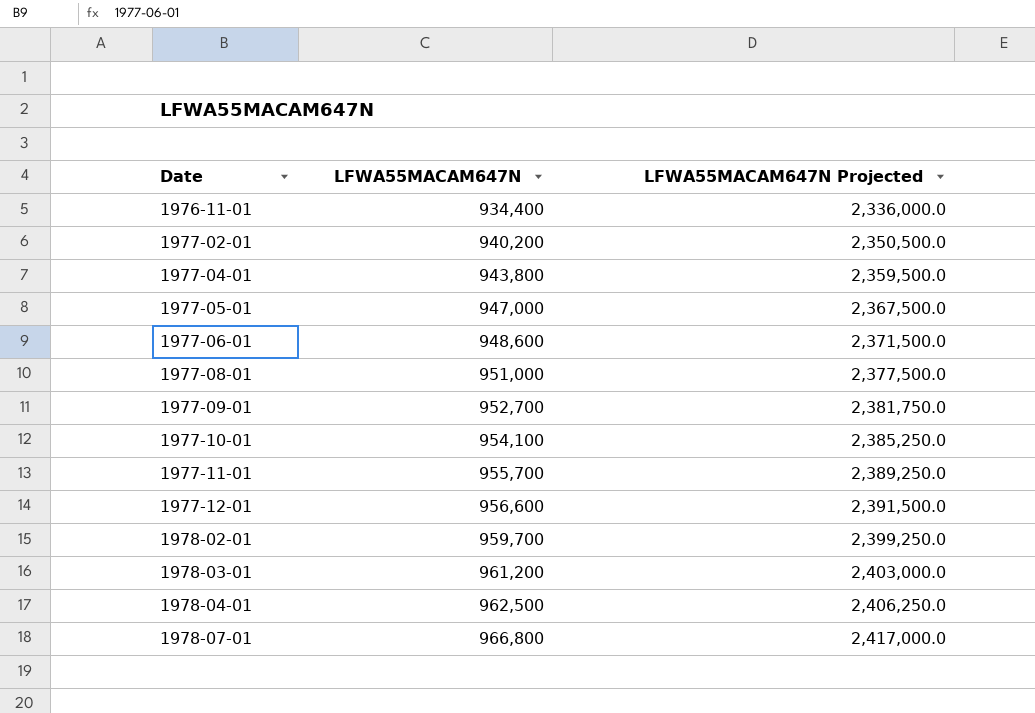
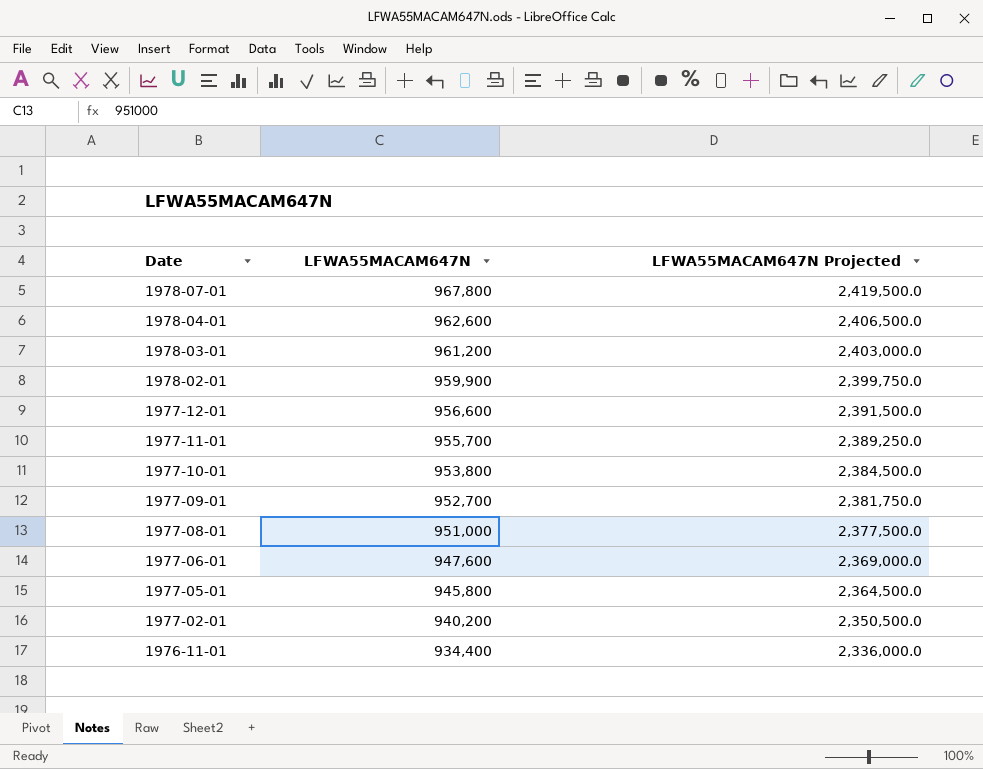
row order: Date ascending -> Date descending
row 1977-04-01: 943,800 | 2,359,500.0 -> none
1978-07-01 | LFWA55MACAM647N: 966,800 -> 967,800
1978-07-01 | LFWA55MACAM647N Projected: 2,417,000.0 -> 2,419,500.0
1978-04-01 | LFWA55MACAM647N: 962,500 -> 962,600
1978-04-01 | LFWA55MACAM647N Projected: 2,406,250.0 -> 2,406,500.0
1978-02-01 | LFWA55MACAM647N: 959,700 -> 959,900
1978-02-01 | LFWA55MACAM647N Projected: 2,399,250.0 -> 2,399,750.0
1977-10-01 | LFWA55MACAM647N: 954,100 -> 953,800
1977-10-01 | LFWA55MACAM647N Projected: 2,385,250.0 -> 2,384,500.0
1977-06-01 | LFWA55MACAM647N: 948,600 -> 947,600
1977-06-01 | LFWA55MACAM647N Projected: 2,371,500.0 -> 2,369,000.0
1977-05-01 | LFWA55MACAM647N: 947,000 -> 945,800
1977-05-01 | LFWA55MACAM647N Projected: 2,367,500.0 -> 2,364,500.0

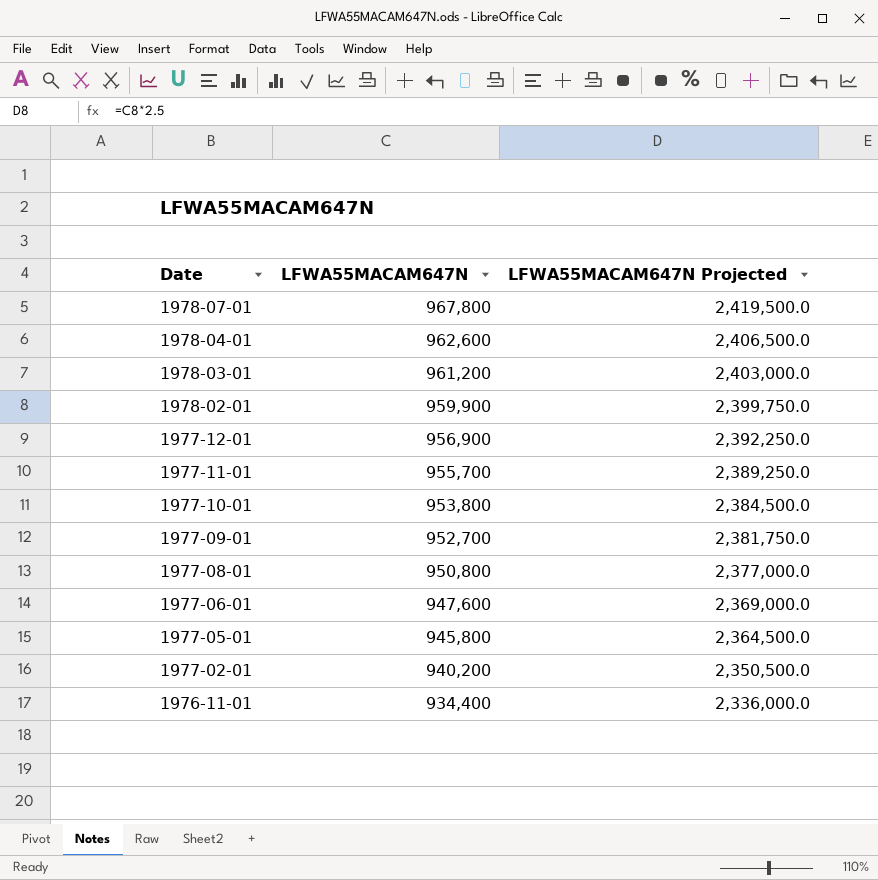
1977-12-01 | LFWA55MACAM647N: 956,600 -> 956,900
1977-12-01 | LFWA55MACAM647N Projected: 2,391,500.0 -> 2,392,250.0
1977-08-01 | LFWA55MACAM647N: 951,000 -> 950,800
1977-08-01 | LFWA55MACAM647N Projected: 2,377,500.0 -> 2,377,000.0

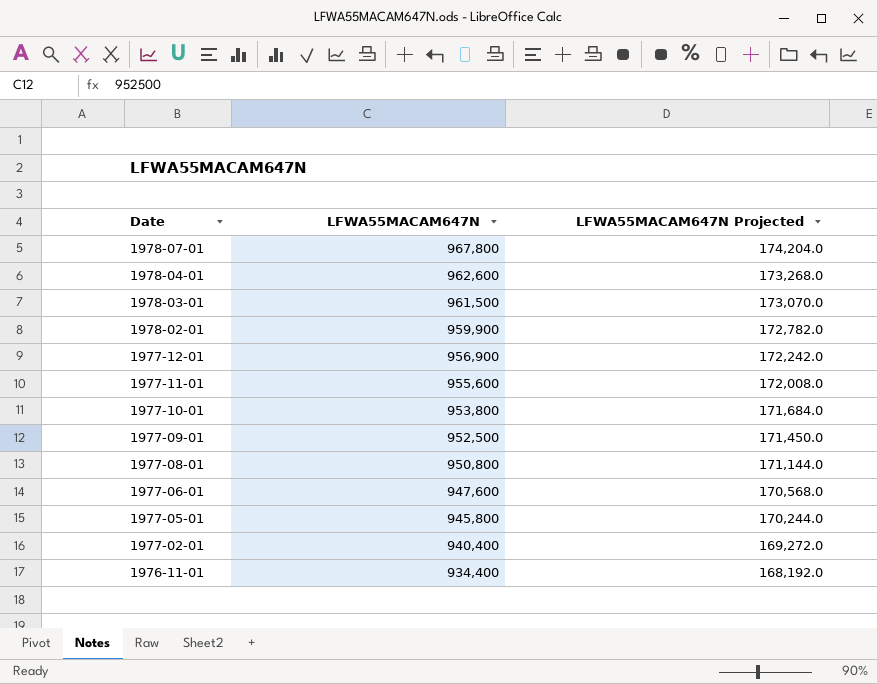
column LFWA55MACAM647N Projected | formula: [LFWA55MACAM647N] * 2.5 -> [LFWA55MACAM647N] * 0.18
1978-03-01 | LFWA55MACAM647N: 961,200 -> 961,500
1977-11-01 | LFWA55MACAM647N: 955,700 -> 955,600
1977-09-01 | LFWA55MACAM647N: 952,700 -> 952,500
1977-02-01 | LFWA55MACAM647N: 940,200 -> 940,400

